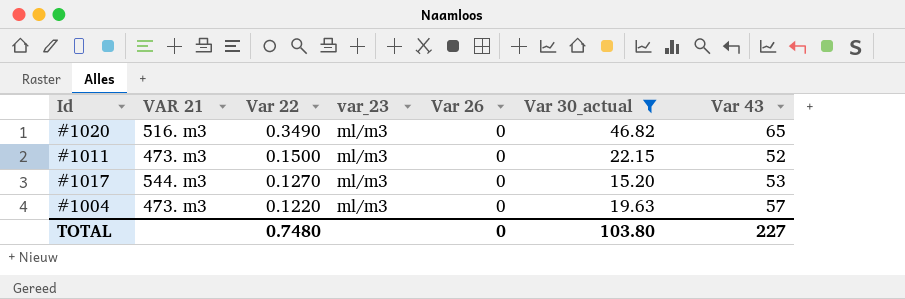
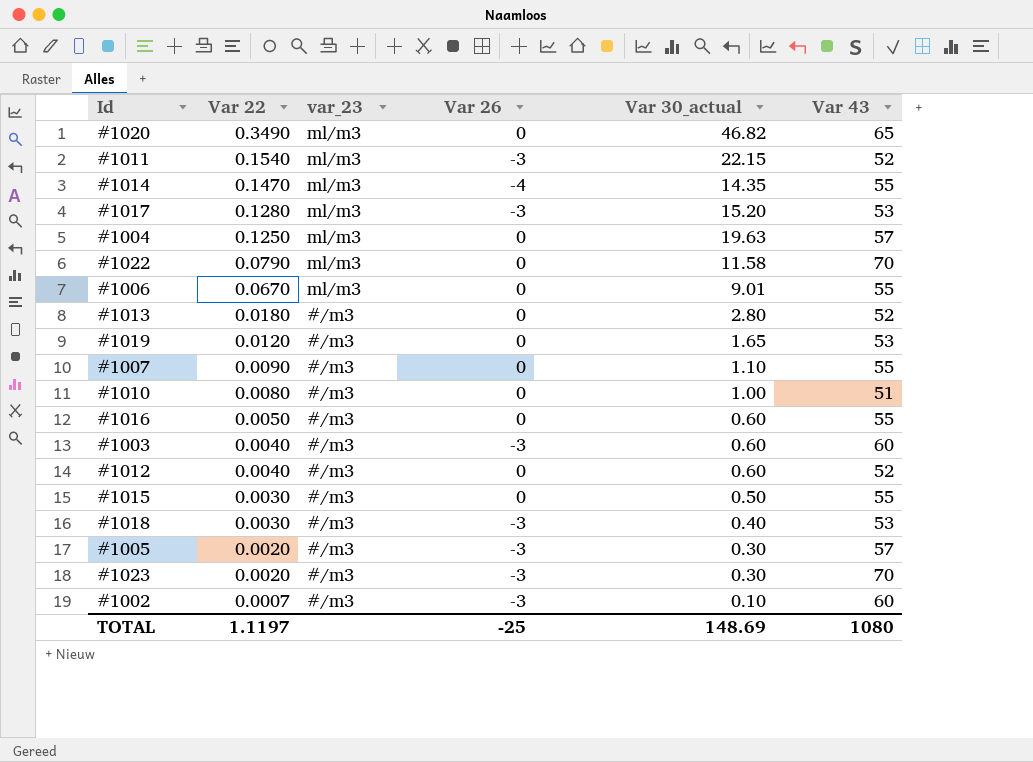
filter: Var 30_actual >= 15.20 -> none
column VAR 21 | position: 2 -> none
#1011 | Var 22: 0.1500 -> 0.1540
#1011 | Var 26: 0 -> -3
#1017 | Var 22: 0.1270 -> 0.1280
#1017 | Var 26: 0 -> -3
#1004 | Var 22: 0.1220 -> 0.1250
TOTAL | Var 22: 0.7480 -> 1.1197
TOTAL | Var 26: 0 -> -25
TOTAL | Var 30_actual: 103.80 -> 148.69
TOTAL | Var 43: 227 -> 1080

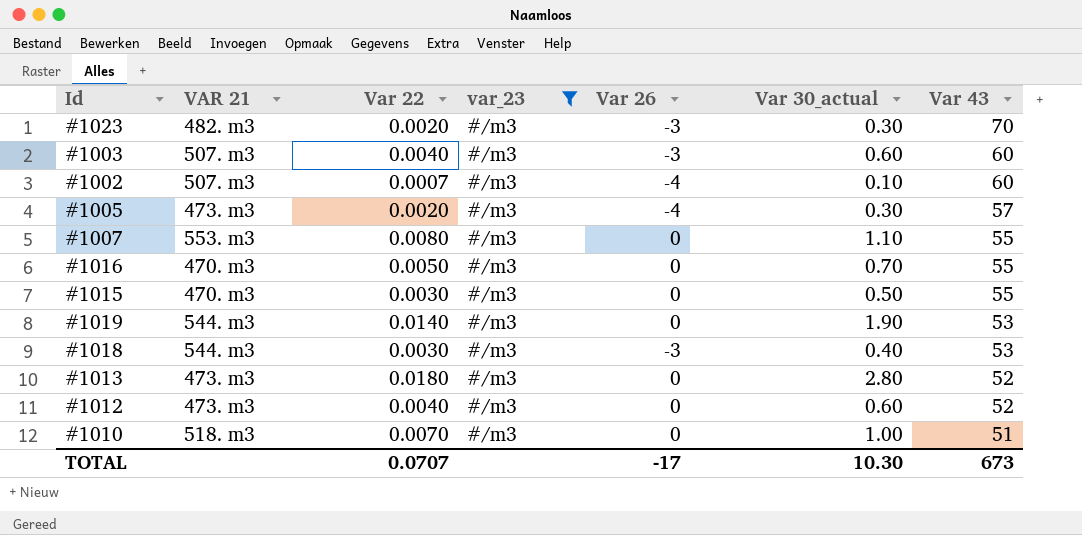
filter: none -> var_23 = #/m3
row order: Var 22 descending -> Var 43 descending
column VAR 21 | position: none -> 2
#1002 | Var 26: -3 -> -4
#1005 | Var 26: -3 -> -4
#1007 | Var 22: 0.0090 -> 0.0080
#1016 | Var 30_actual: 0.60 -> 0.70
#1019 | Var 22: 0.0120 -> 0.0140
#1019 | Var 30_actual: 1.65 -> 1.90
#1010 | Var 22: 0.0080 -> 0.0070
TOTAL | Var 22: 1.1197 -> 0.0707
TOTAL | Var 26: -25 -> -17
TOTAL | Var 30_actual: 148.69 -> 10.30
TOTAL | Var 43: 1080 -> 673

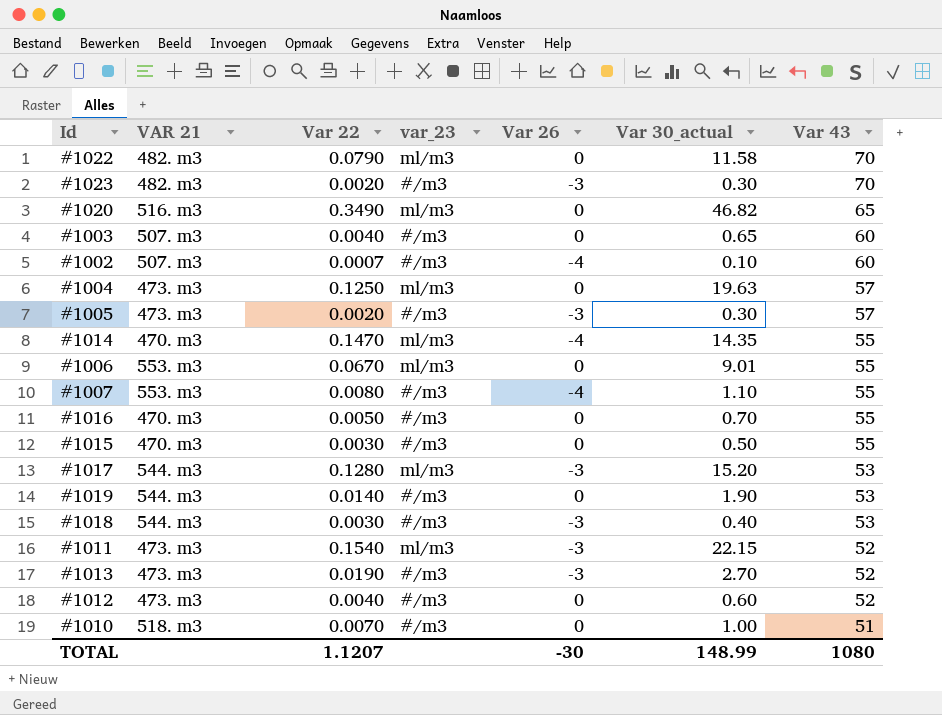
filter: var_23 = #/m3 -> none
#1003 | Var 26: -3 -> 0
#1003 | Var 30_actual: 0.60 -> 0.65
#1005 | Var 26: -4 -> -3
#1007 | Var 26: 0 -> -4
#1013 | Var 22: 0.0180 -> 0.0190
#1013 | Var 26: 0 -> -3
#1013 | Var 30_actual: 2.80 -> 2.70
TOTAL | Var 22: 0.0707 -> 1.1207
TOTAL | Var 26: -17 -> -30
TOTAL | Var 30_actual: 10.30 -> 148.99
TOTAL | Var 43: 673 -> 1080

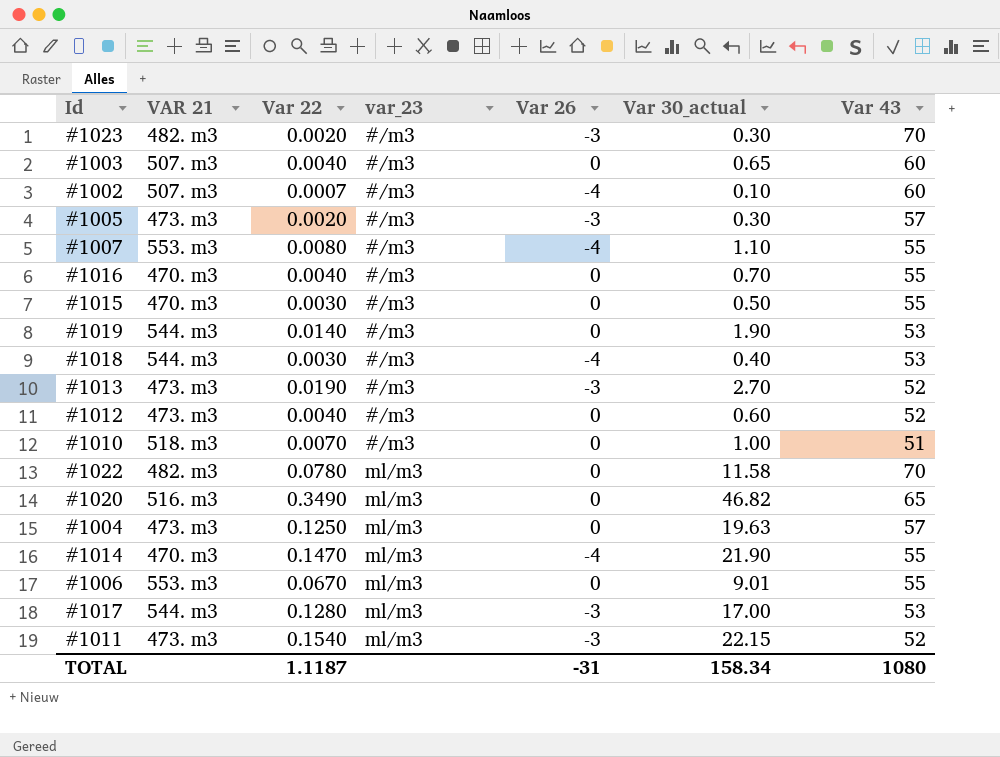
row order: Var 43 descending -> var_23 ascending
#1016 | Var 22: 0.0050 -> 0.0040
#1018 | Var 26: -3 -> -4
#1022 | Var 22: 0.0790 -> 0.0780
#1014 | Var 30_actual: 14.35 -> 21.90
#1017 | Var 30_actual: 15.20 -> 17.00
TOTAL | Var 22: 1.1207 -> 1.1187
TOTAL | Var 26: -30 -> -31
TOTAL | Var 30_actual: 148.99 -> 158.34

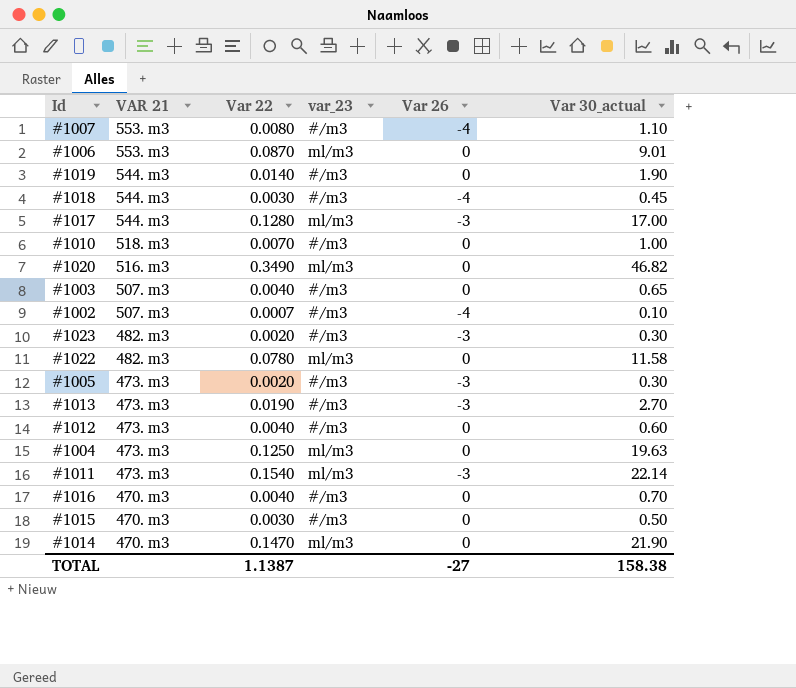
row order: var_23 ascending -> VAR 21 descending
column Var 43 | position: 7 -> none
#1006 | Var 22: 0.0670 -> 0.0870
#1018 | Var 30_actual: 0.40 -> 0.45
#1011 | Var 30_actual: 22.15 -> 22.14
#1014 | Var 26: -4 -> 0
TOTAL | Var 22: 1.1187 -> 1.1387
TOTAL | Var 26: -31 -> -27
TOTAL | Var 30_actual: 158.34 -> 158.38

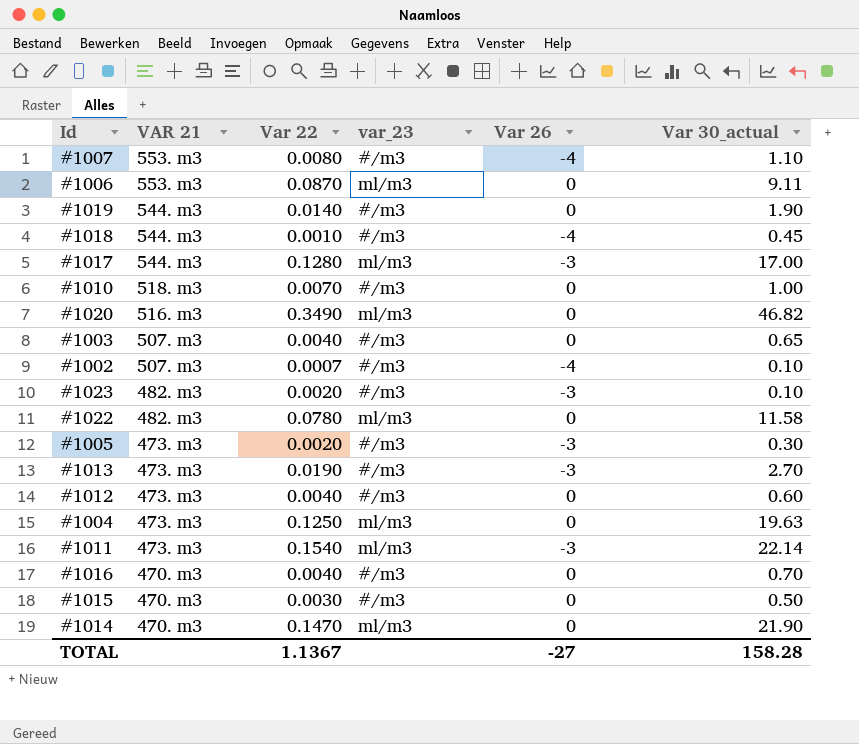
#1006 | Var 30_actual: 9.01 -> 9.11
#1018 | Var 22: 0.0030 -> 0.0010
#1023 | Var 30_actual: 0.30 -> 0.10
TOTAL | Var 22: 1.1387 -> 1.1367
TOTAL | Var 30_actual: 158.38 -> 158.28

